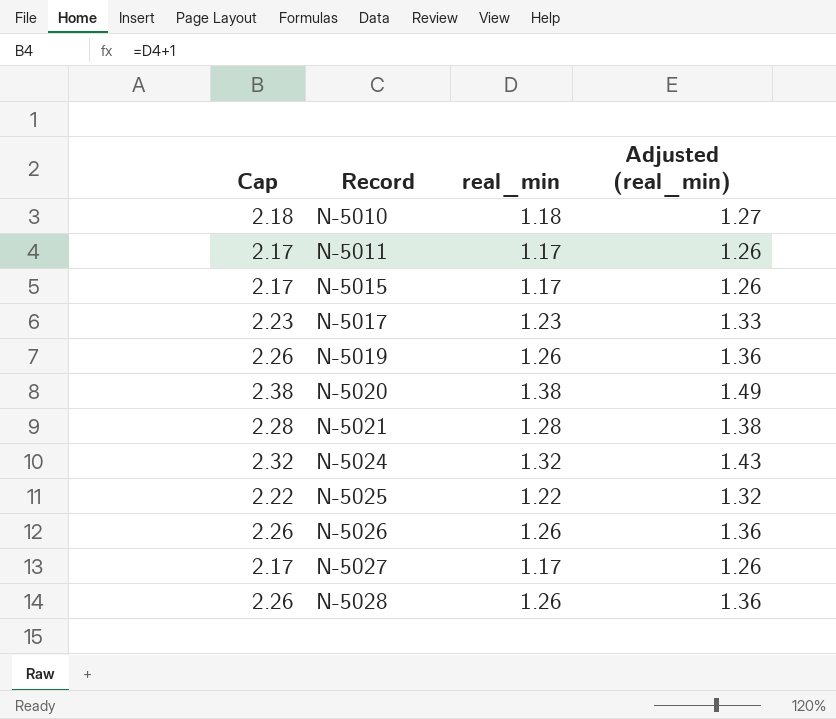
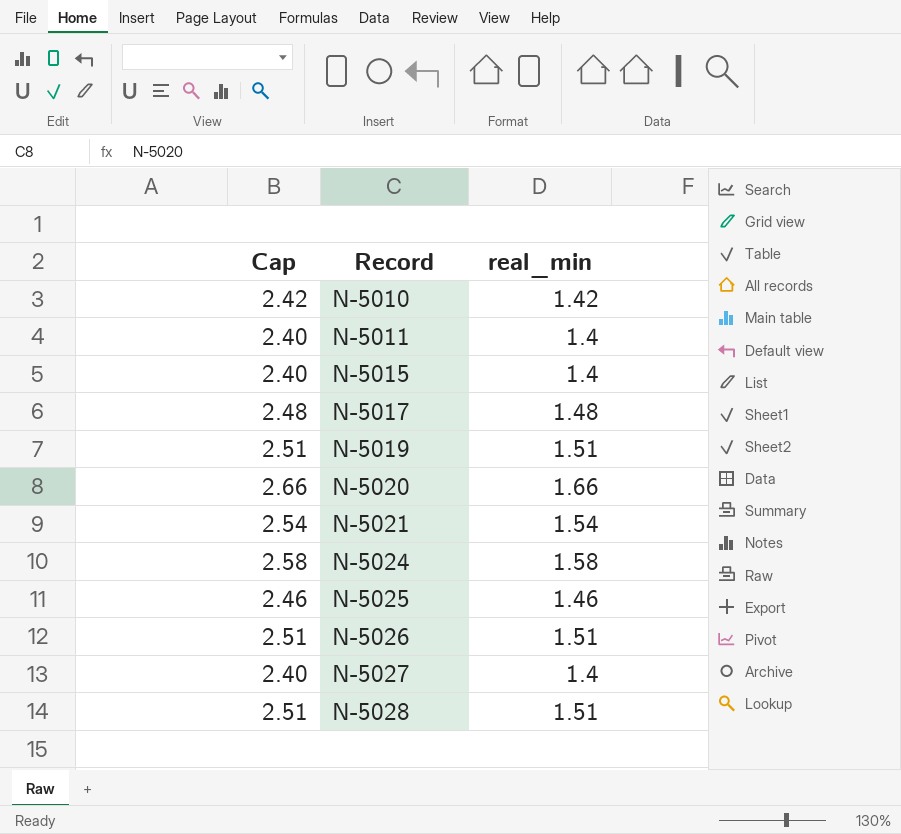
column Adjusted (real_min) | formula: [real_min] * 1.08 -> none
N-5010 | Cap: 2.18 -> 2.42
N-5010 | real_min: 1.18 -> 1.42
N-5011 | Cap: 2.17 -> 2.40
N-5011 | real_min: 1.17 -> 1.4
N-5015 | Cap: 2.17 -> 2.40
N-5015 | real_min: 1.17 -> 1.4
N-5017 | Cap: 2.23 -> 2.48
N-5017 | real_min: 1.23 -> 1.48
N-5019 | Cap: 2.26 -> 2.51
N-5019 | real_min: 1.26 -> 1.51
N-5020 | Cap: 2.38 -> 2.66
N-5020 | real_min: 1.38 -> 1.66
N-5021 | Cap: 2.28 -> 2.54
N-5021 | real_min: 1.28 -> 1.54
N-5024 | Cap: 2.32 -> 2.58
N-5024 | real_min: 1.32 -> 1.58
N-5025 | Cap: 2.22 -> 2.46
N-5025 | real_min: 1.22 -> 1.46
N-5026 | Cap: 2.26 -> 2.51
N-5026 | real_min: 1.26 -> 1.51
N-5027 | Cap: 2.17 -> 2.40
N-5027 | real_min: 1.17 -> 1.4
N-5028 | Cap: 2.26 -> 2.51
N-5028 | real_min: 1.26 -> 1.51

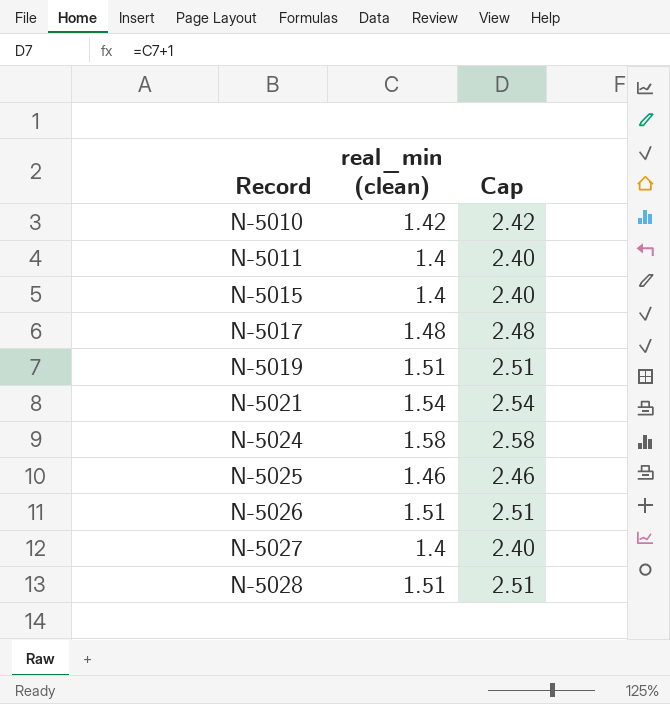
column name: real_min -> real_min (clean)
column Cap | position: 1 -> 3
row N-5020: 2.66 | 1.66 -> none

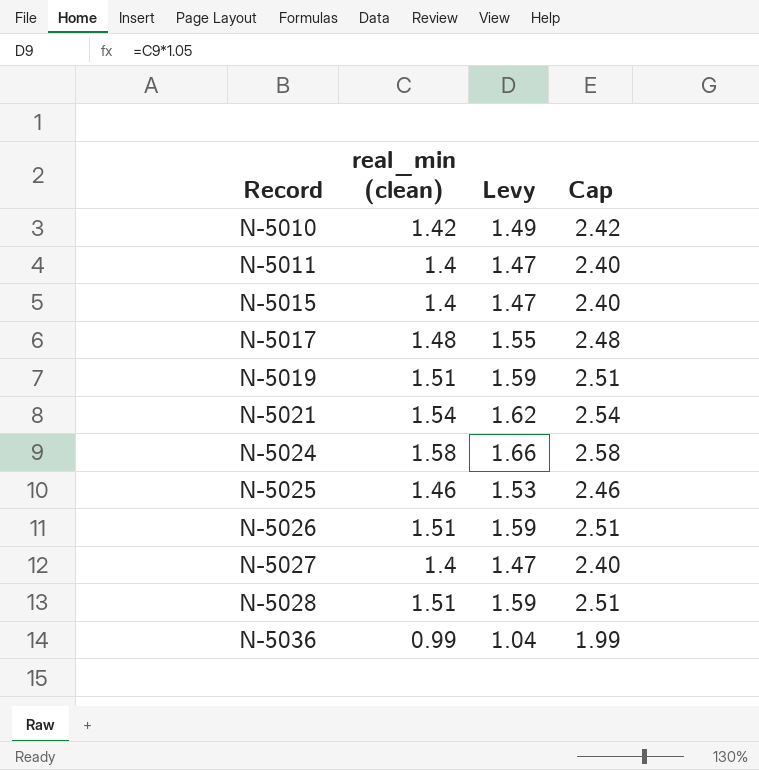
column Levy | formula: none -> [real_min (clean)] * 1.05
row N-5036: none -> 0.99 | 1.04 | 1.99

